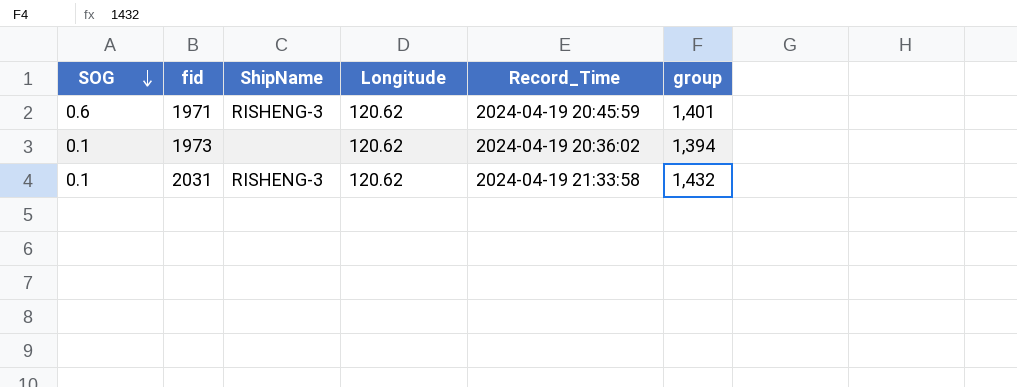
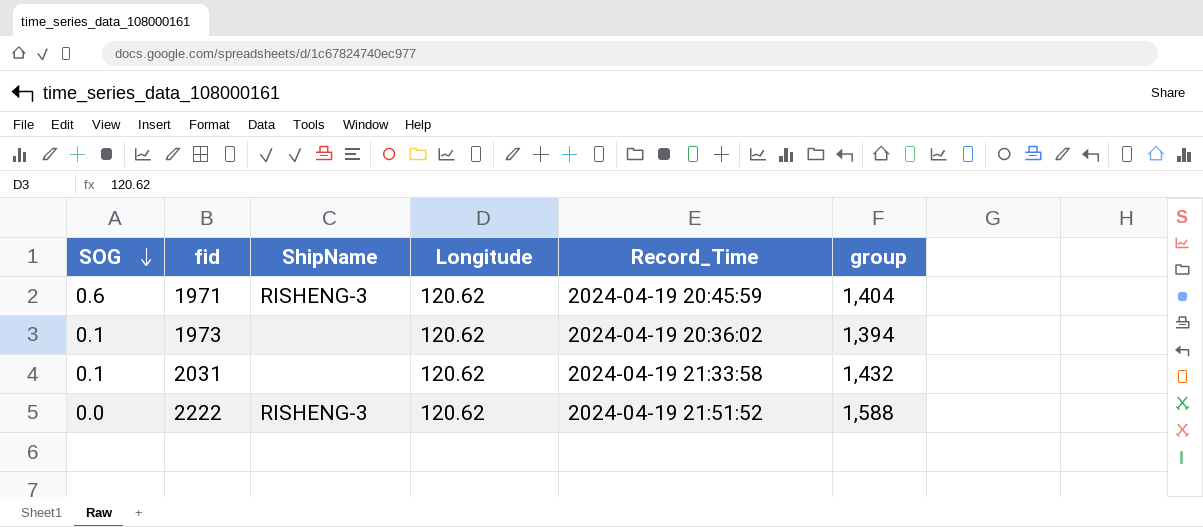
1971 | group: 1,401 -> 1,404
2031 | ShipName: RISHENG-3 -> none
row 2222: none -> 0.0 | RISHENG-3 | 120.62 | 2024-04-19 21:51:52 | 1,588

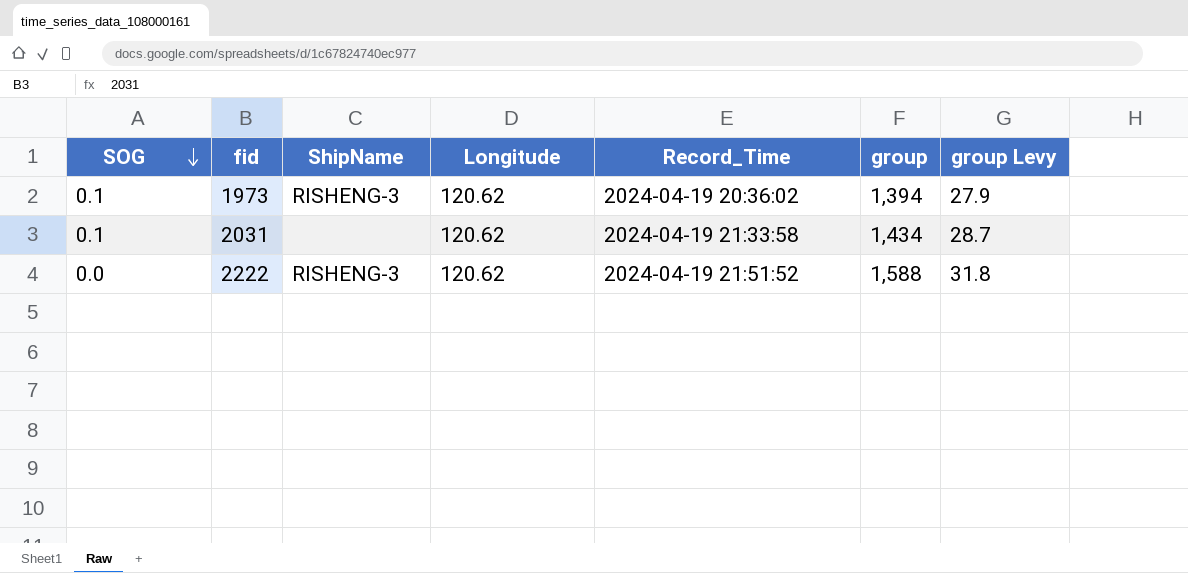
column group Levy | formula: none -> [group] * 0.02
row 1971: 0.6 | RISHENG-3 | 120.62 | 2024-04-19 20:45:59 | 1,404 -> none
1973 | ShipName: none -> RISHENG-3
2031 | group: 1,432 -> 1,434

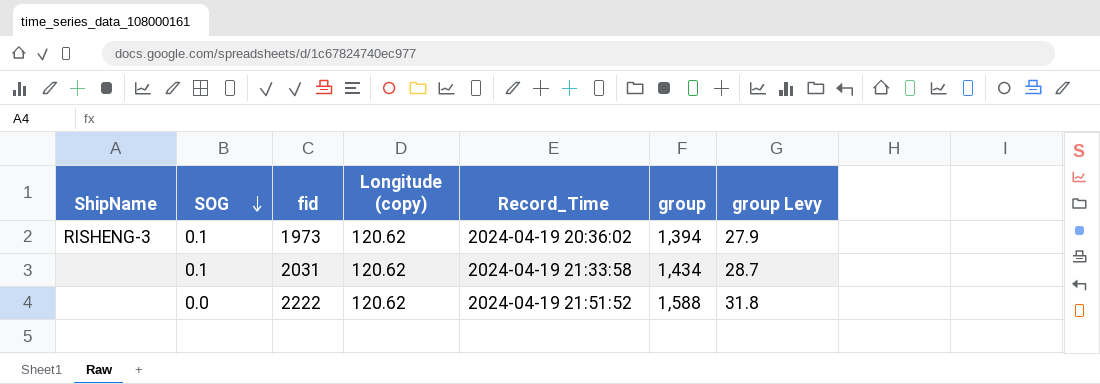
column ShipName | position: 3 -> 1
column name: Longitude -> Longitude (copy)
2222 | ShipName: RISHENG-3 -> none

